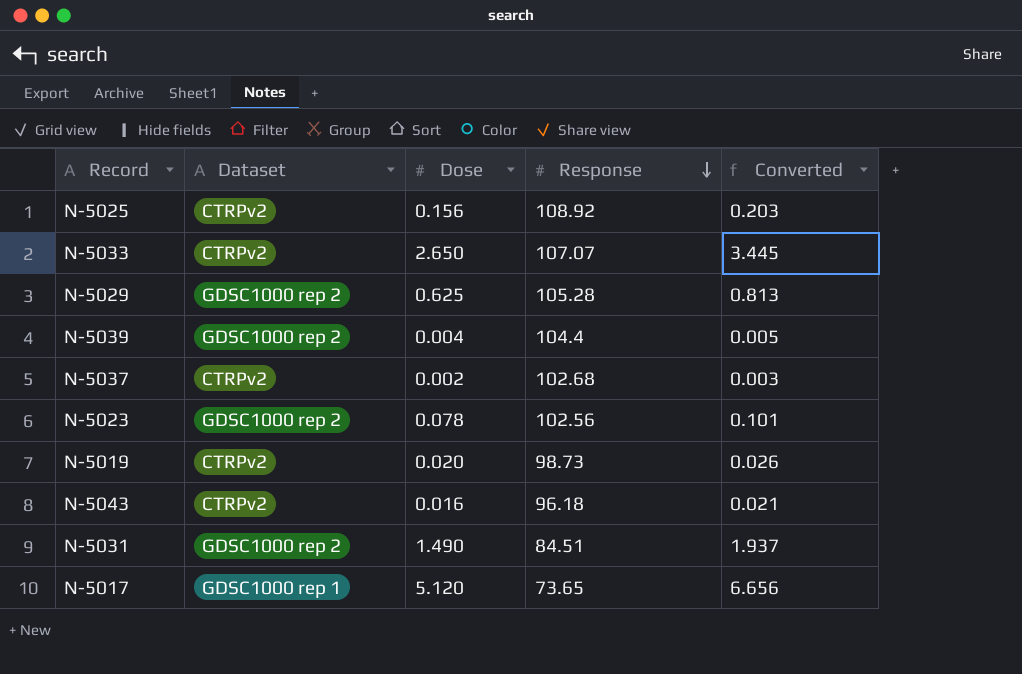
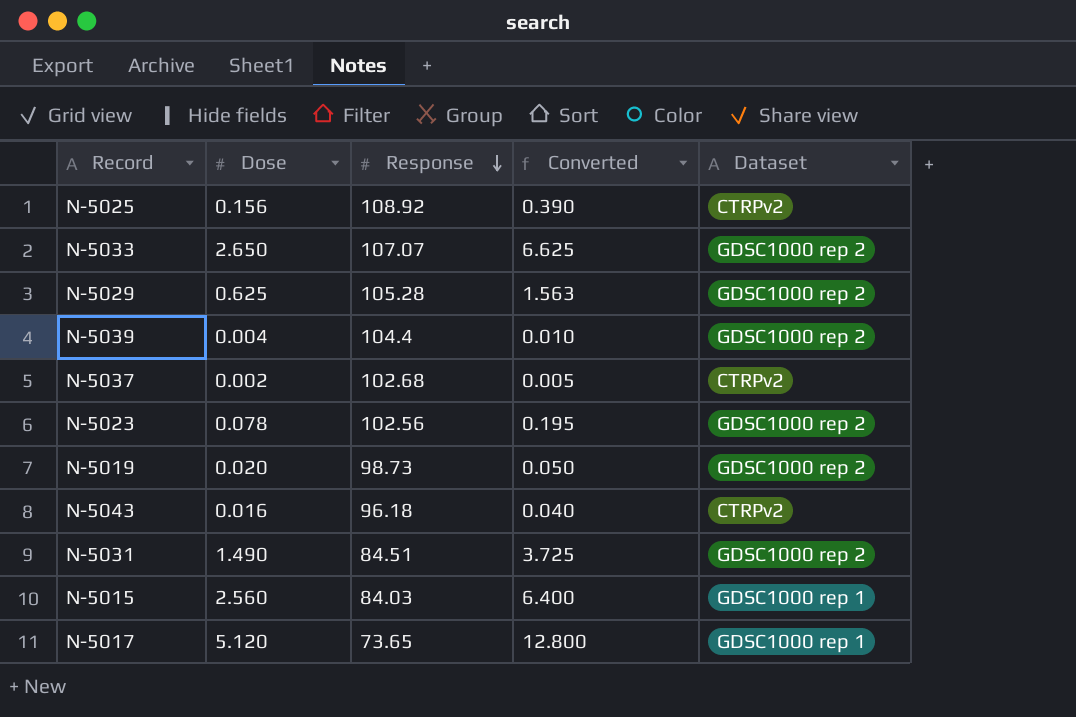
column Converted | formula: [Dose] * 1.3 -> [Dose] * 2.5
column Dataset | position: 2 -> 5
N-5033 | Dataset: CTRPv2 -> GDSC1000 rep 2
N-5019 | Dataset: CTRPv2 -> GDSC1000 rep 2
row N-5015: none -> 2.560 | 84.03 | 6.400 | GDSC1000 rep 1

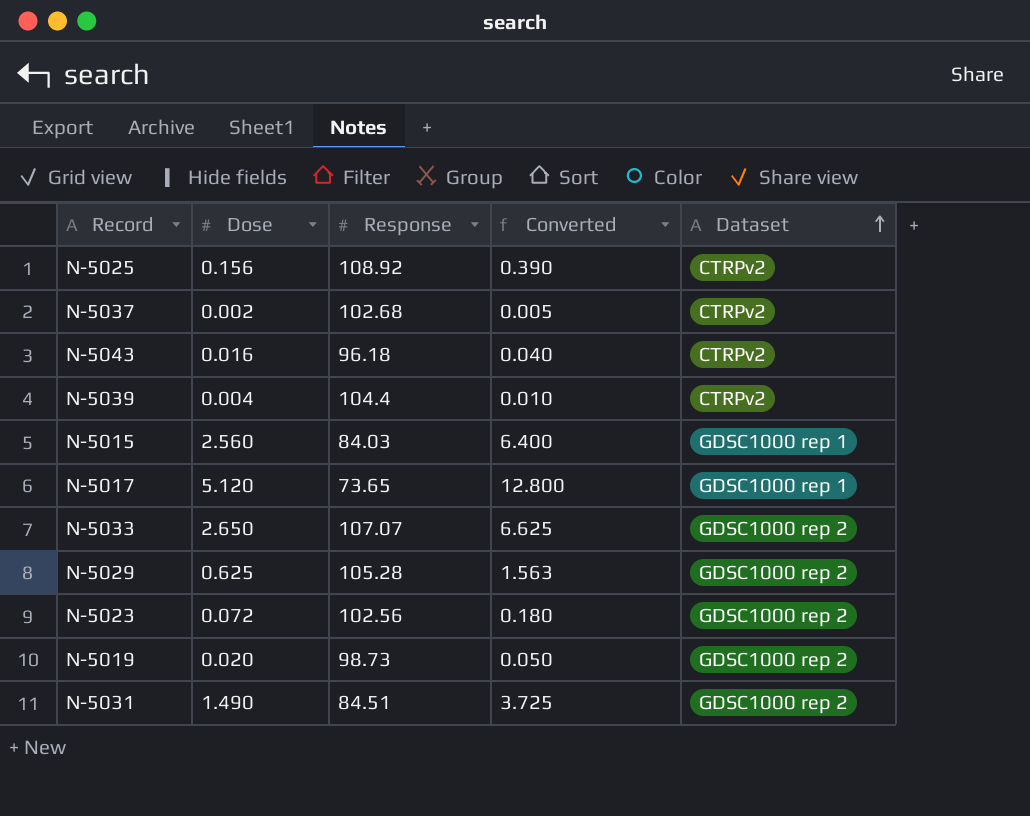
row order: Response descending -> Dataset ascending
N-5039 | Dataset: GDSC1000 rep 2 -> CTRPv2
N-5023 | Dose: 0.078 -> 0.072
N-5023 | Converted: 0.195 -> 0.180

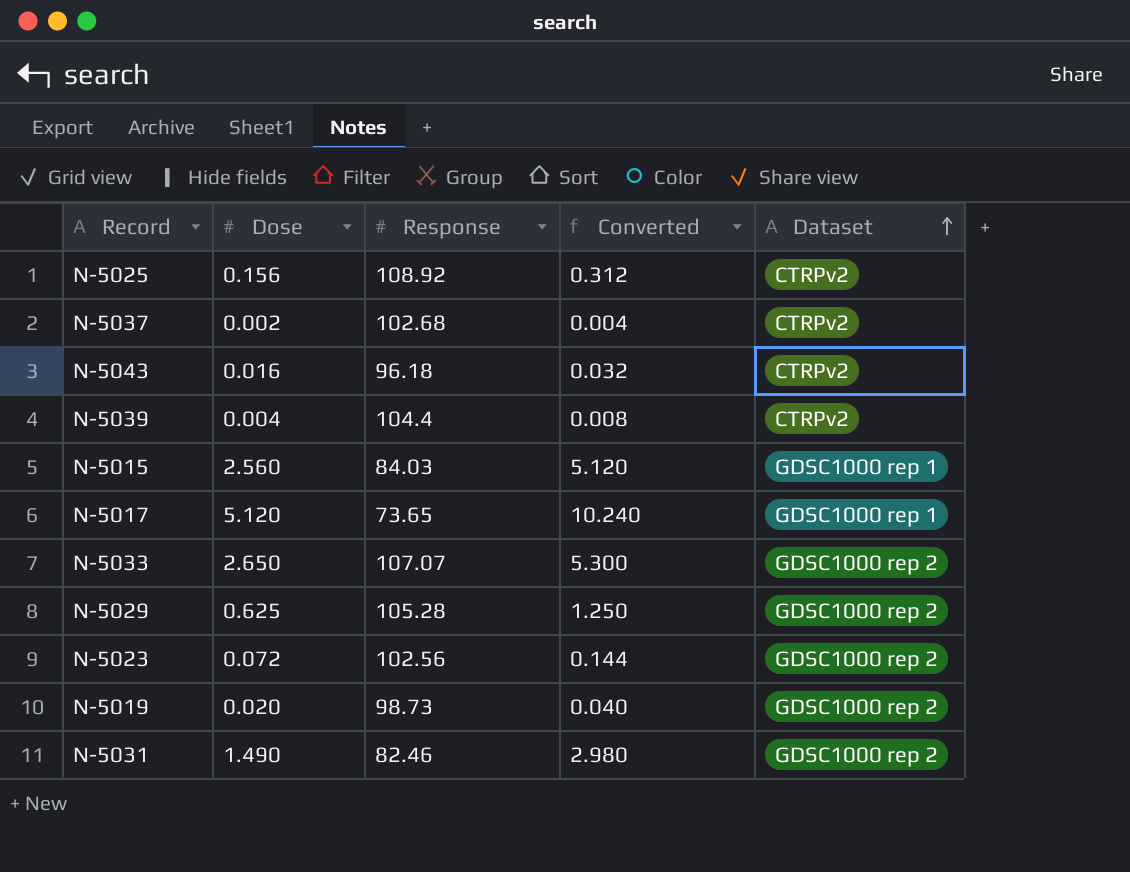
column Converted | formula: [Dose] * 2.5 -> [Dose] * 2
N-5031 | Response: 84.51 -> 82.46

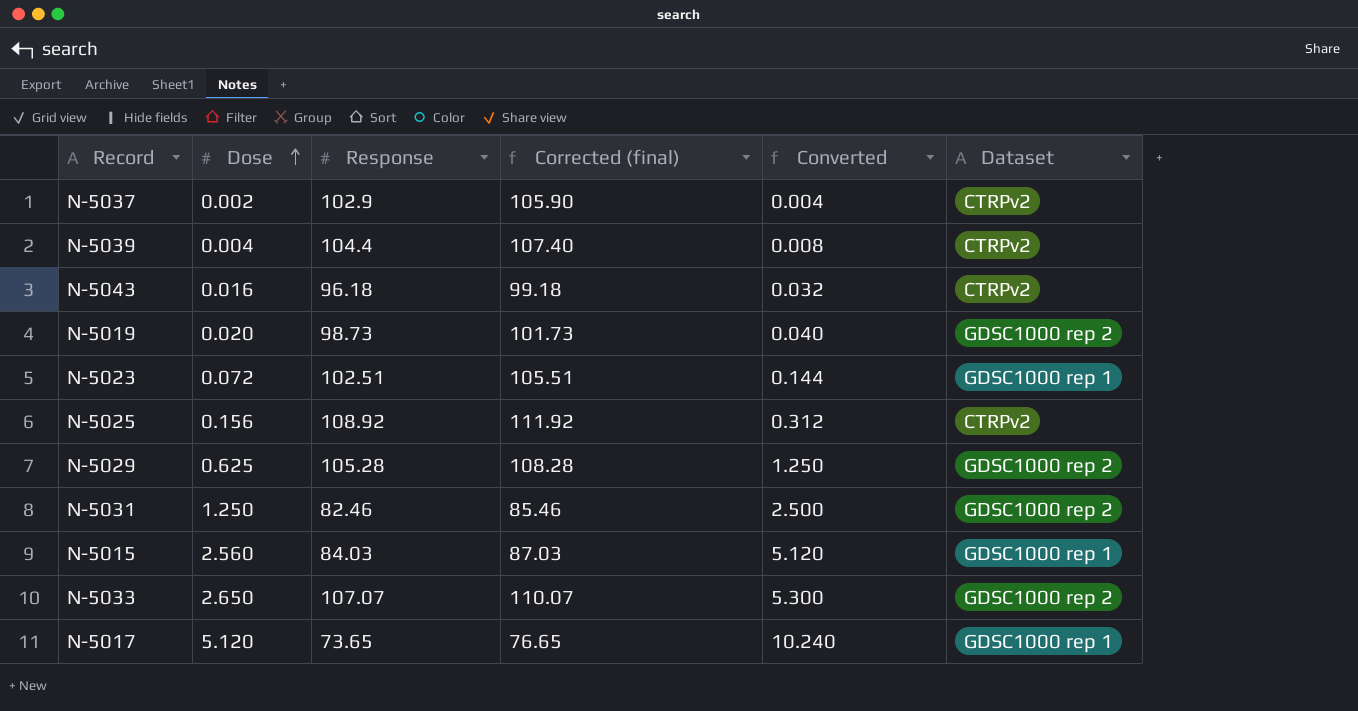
row order: Dataset ascending -> Dose ascending
column Corrected (final) | formula: none -> [Response] + 3
N-5037 | Response: 102.68 -> 102.9
N-5023 | Response: 102.56 -> 102.51
N-5023 | Dataset: GDSC1000 rep 2 -> GDSC1000 rep 1
N-5031 | Dose: 1.490 -> 1.250
N-5031 | Converted: 2.980 -> 2.500

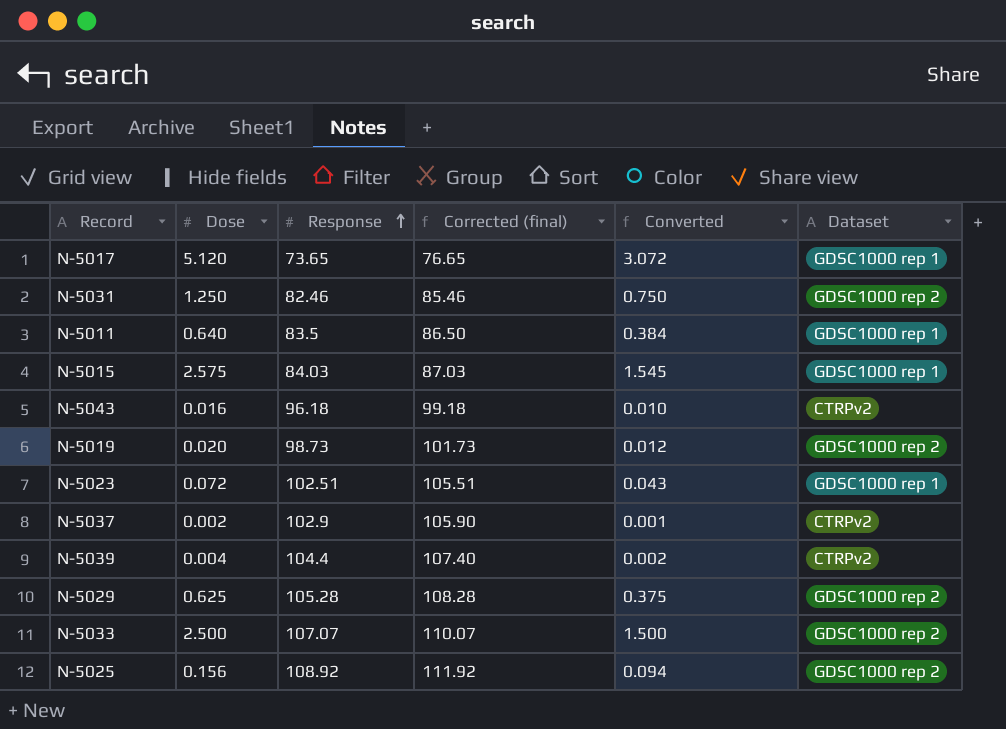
row order: Dose ascending -> Response ascending
column Converted | formula: [Dose] * 2 -> [Dose] * 0.6
row N-5011: none -> 0.640 | 83.5 | 86.50 | 0.384 | GDSC1000 rep 1
N-5015 | Dose: 2.560 -> 2.575
N-5033 | Dose: 2.650 -> 2.500
N-5025 | Dataset: CTRPv2 -> GDSC1000 rep 2

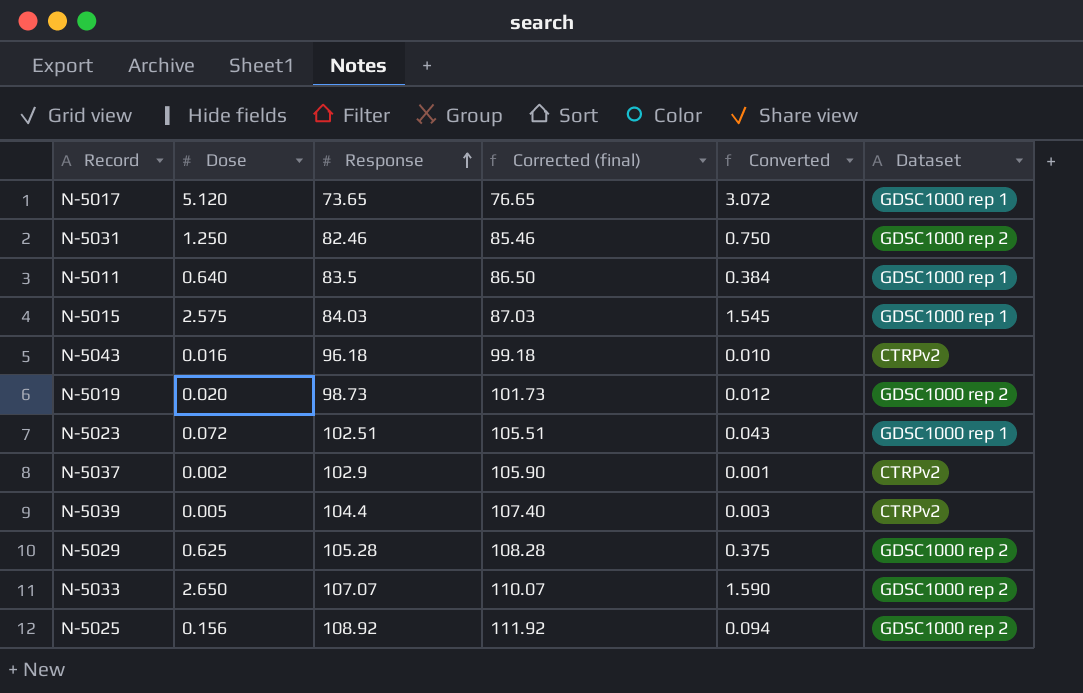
N-5039 | Dose: 0.004 -> 0.005
N-5039 | Converted: 0.002 -> 0.003
N-5033 | Dose: 2.500 -> 2.650
N-5033 | Converted: 1.500 -> 1.590

